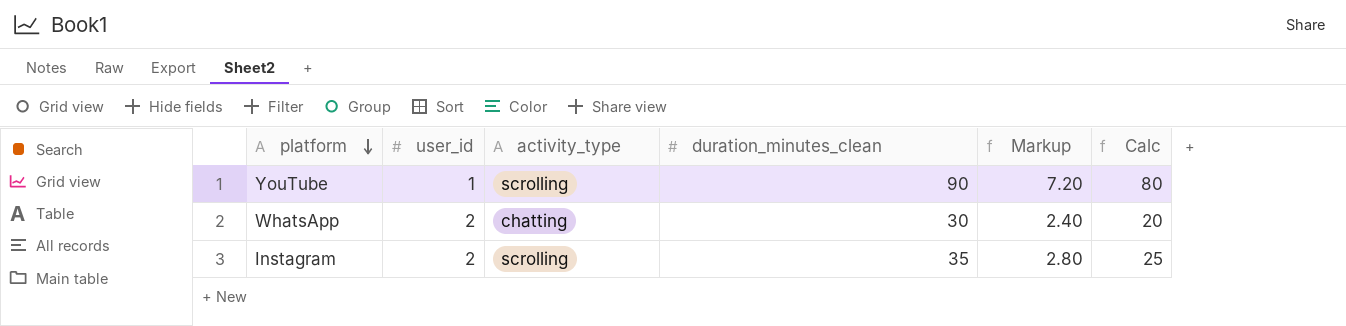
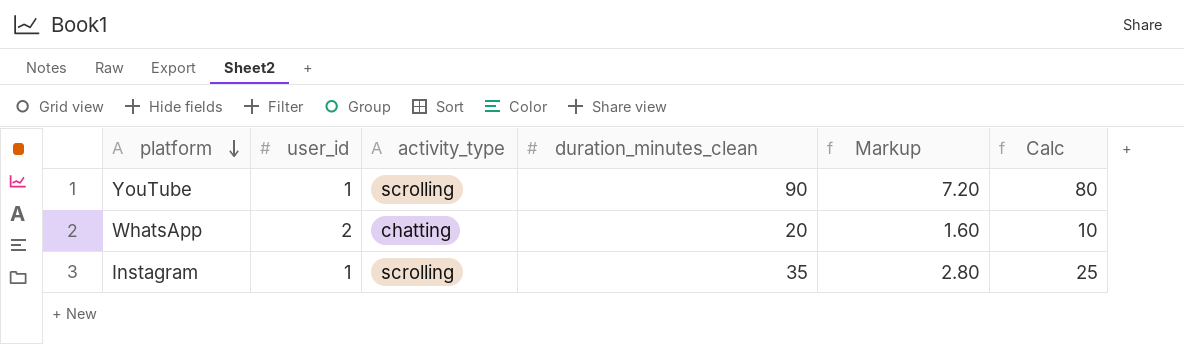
WhatsApp | duration_minutes_clean: 30 -> 20
WhatsApp | Markup: 2.40 -> 1.60
WhatsApp | Calc: 20 -> 10
Instagram | user_id: 2 -> 1

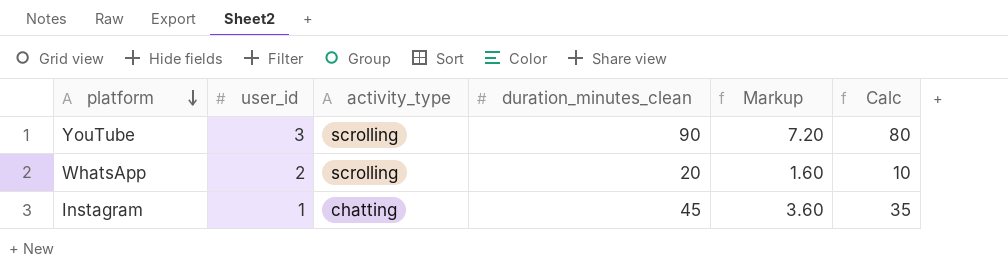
YouTube | user_id: 1 -> 3
WhatsApp | activity_type: chatting -> scrolling
Instagram | activity_type: scrolling -> chatting
Instagram | duration_minutes_clean: 35 -> 45
Instagram | Markup: 2.80 -> 3.60
Instagram | Calc: 25 -> 35

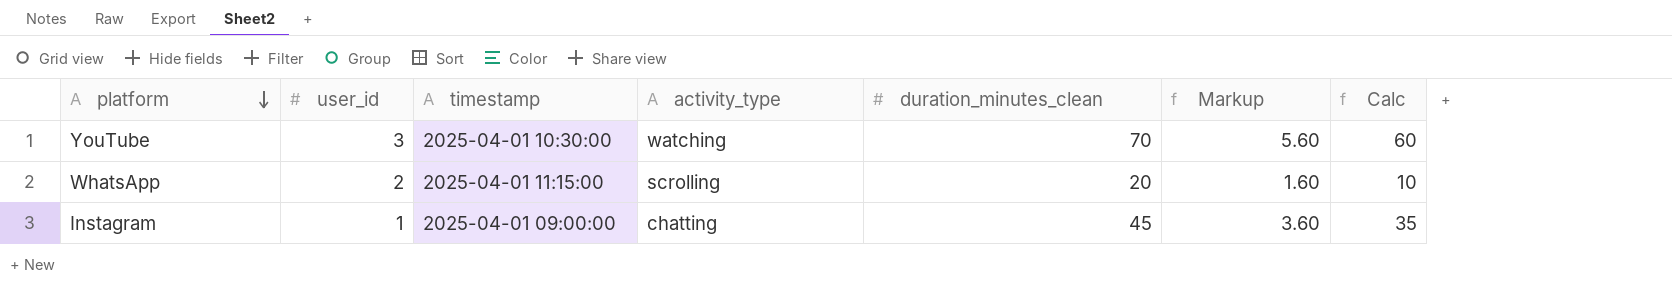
column timestamp | position: none -> 3
YouTube | activity_type: scrolling -> watching
YouTube | duration_minutes_clean: 90 -> 70
YouTube | Markup: 7.20 -> 5.60
YouTube | Calc: 80 -> 60

